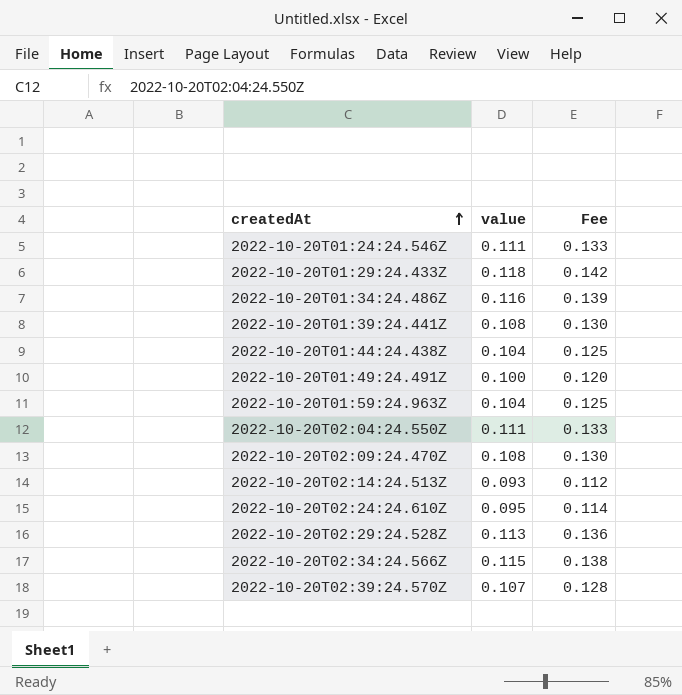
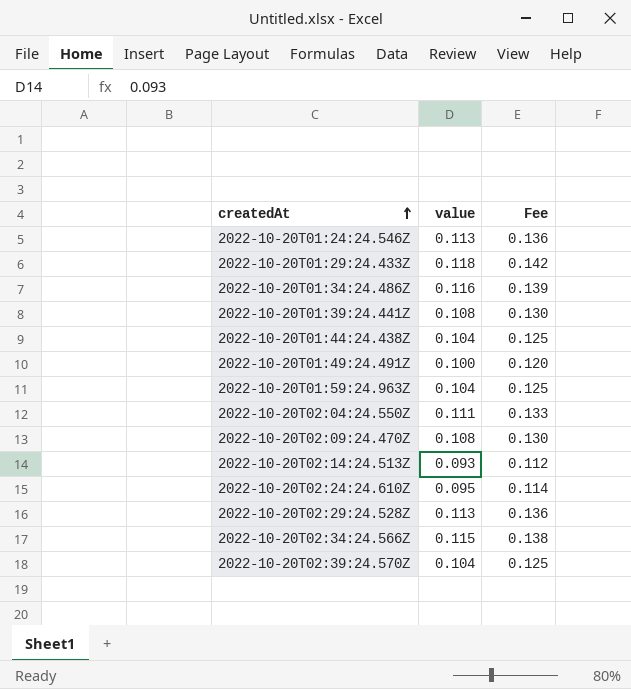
2022-10-20T01:24:24.546Z | value: 0.111 -> 0.113
2022-10-20T01:24:24.546Z | Fee: 0.133 -> 0.136
2022-10-20T02:39:24.570Z | value: 0.107 -> 0.104
2022-10-20T02:39:24.570Z | Fee: 0.128 -> 0.125

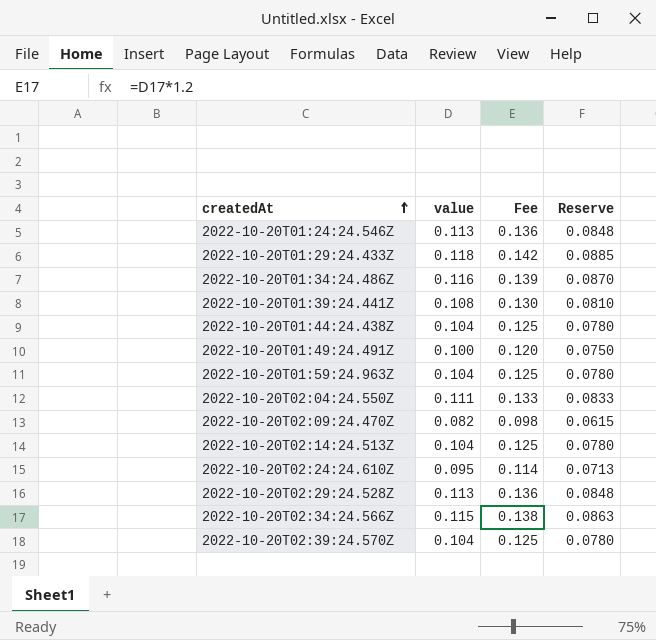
column Reserve | formula: none -> [value] * 0.75
2022-10-20T02:09:24.470Z | value: 0.108 -> 0.082
2022-10-20T02:09:24.470Z | Fee: 0.130 -> 0.098
2022-10-20T02:14:24.513Z | value: 0.093 -> 0.104
2022-10-20T02:14:24.513Z | Fee: 0.112 -> 0.125

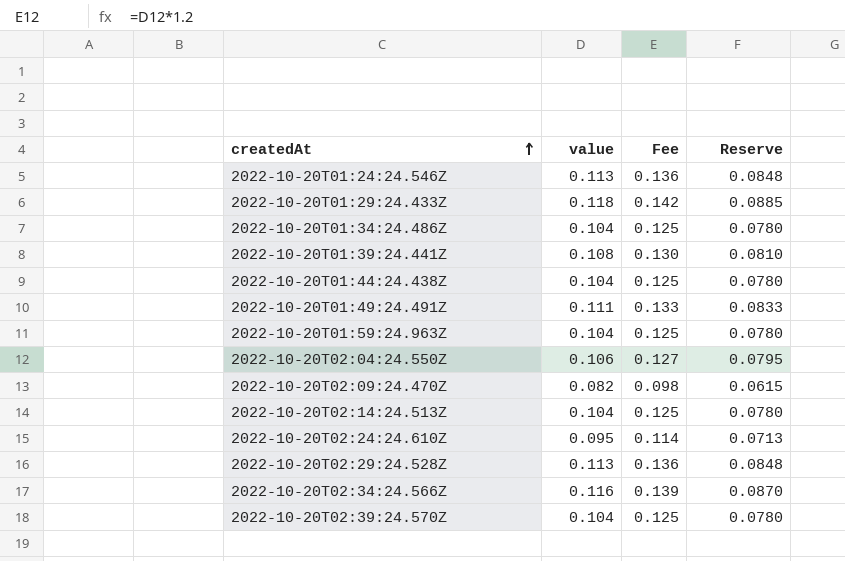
2022-10-20T01:34:24.486Z | value: 0.116 -> 0.104
2022-10-20T01:34:24.486Z | Fee: 0.139 -> 0.125
2022-10-20T01:34:24.486Z | Reserve: 0.0870 -> 0.0780
2022-10-20T01:49:24.491Z | value: 0.100 -> 0.111
2022-10-20T01:49:24.491Z | Fee: 0.120 -> 0.133
2022-10-20T01:49:24.491Z | Reserve: 0.0750 -> 0.0833
2022-10-20T02:04:24.550Z | value: 0.111 -> 0.106
2022-10-20T02:04:24.550Z | Fee: 0.133 -> 0.127
2022-10-20T02:04:24.550Z | Reserve: 0.0833 -> 0.0795
2022-10-20T02:34:24.566Z | value: 0.115 -> 0.116
2022-10-20T02:34:24.566Z | Fee: 0.138 -> 0.139
2022-10-20T02:34:24.566Z | Reserve: 0.0863 -> 0.0870

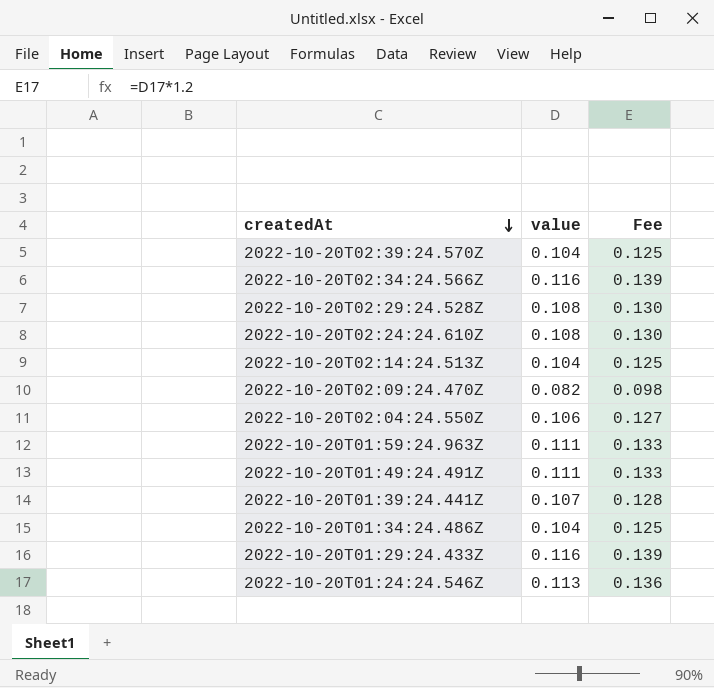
row order: createdAt ascending -> createdAt descending
column Reserve | formula: [value] * 0.75 -> none
row 2022-10-20T01:44:24.438Z: 0.104 | 0.125 | 0.0780 -> none
2022-10-20T02:29:24.528Z | value: 0.113 -> 0.108
2022-10-20T02:29:24.528Z | Fee: 0.136 -> 0.130
2022-10-20T02:24:24.610Z | value: 0.095 -> 0.108
2022-10-20T02:24:24.610Z | Fee: 0.114 -> 0.130
2022-10-20T01:59:24.963Z | value: 0.104 -> 0.111
2022-10-20T01:59:24.963Z | Fee: 0.125 -> 0.133
2022-10-20T01:39:24.441Z | value: 0.108 -> 0.107
2022-10-20T01:39:24.441Z | Fee: 0.130 -> 0.128
2022-10-20T01:29:24.433Z | value: 0.118 -> 0.116
2022-10-20T01:29:24.433Z | Fee: 0.142 -> 0.139

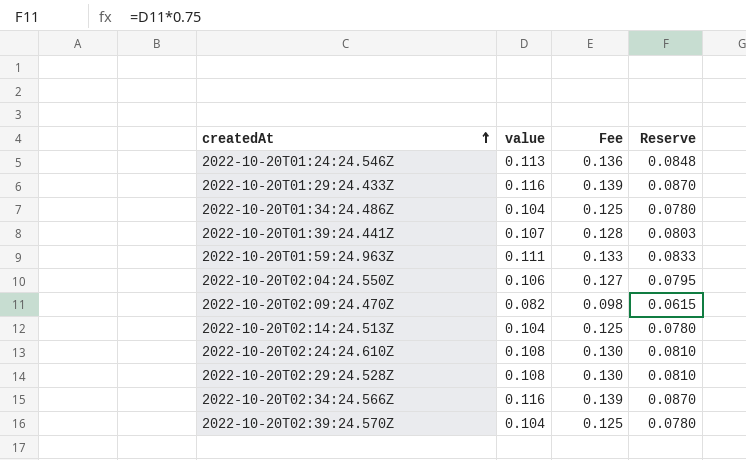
row order: createdAt descending -> createdAt ascending
column Reserve | formula: none -> [value] * 0.75
row 2022-10-20T01:49:24.491Z: 0.111 | 0.133 -> none

